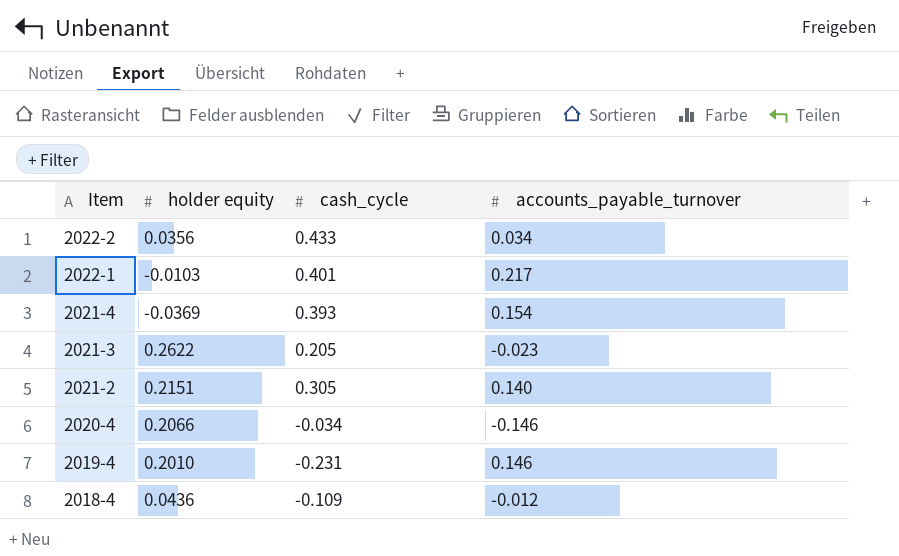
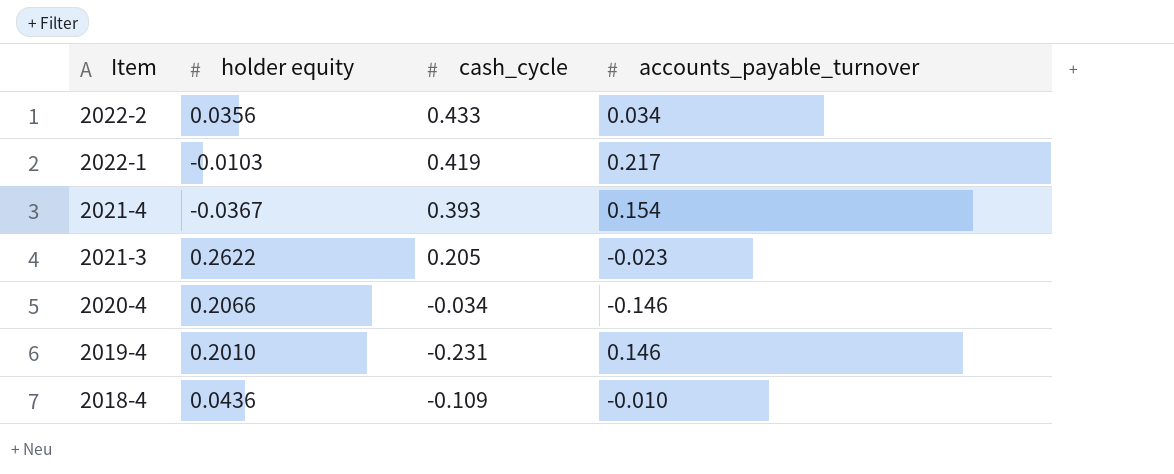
row 2021-2: 0.2151 | 0.305 | 0.140 -> none
2022-1 | cash_cycle: 0.401 -> 0.419
2021-4 | holder equity: -0.0369 -> -0.0367
2018-4 | accounts_payable_turnover: -0.012 -> -0.010

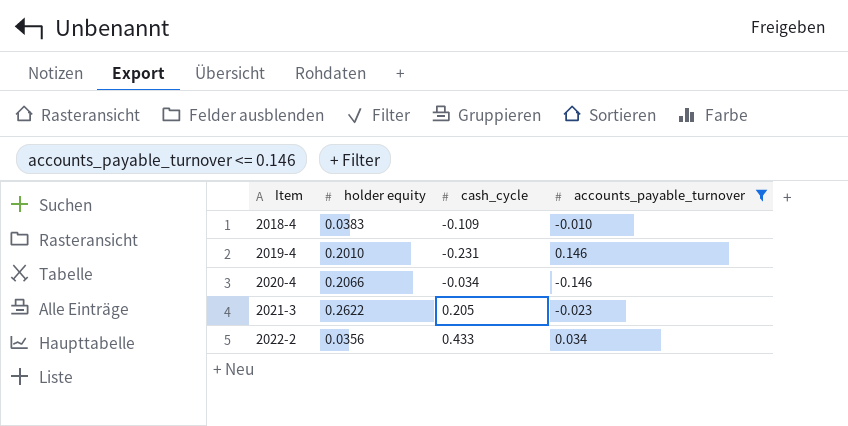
filter: none -> accounts_payable_turnover <= 0.146
row order: Item descending -> Item ascending
2018-4 | holder equity: 0.0436 -> 0.0383

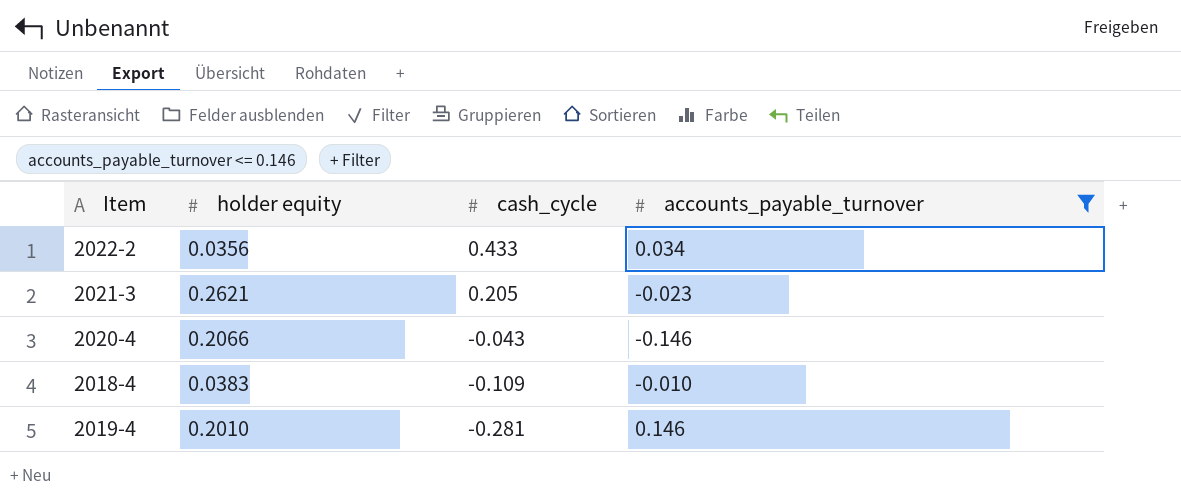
row order: Item ascending -> cash_cycle descending
2021-3 | holder equity: 0.2622 -> 0.2621
2020-4 | cash_cycle: -0.034 -> -0.043
2019-4 | cash_cycle: -0.231 -> -0.281

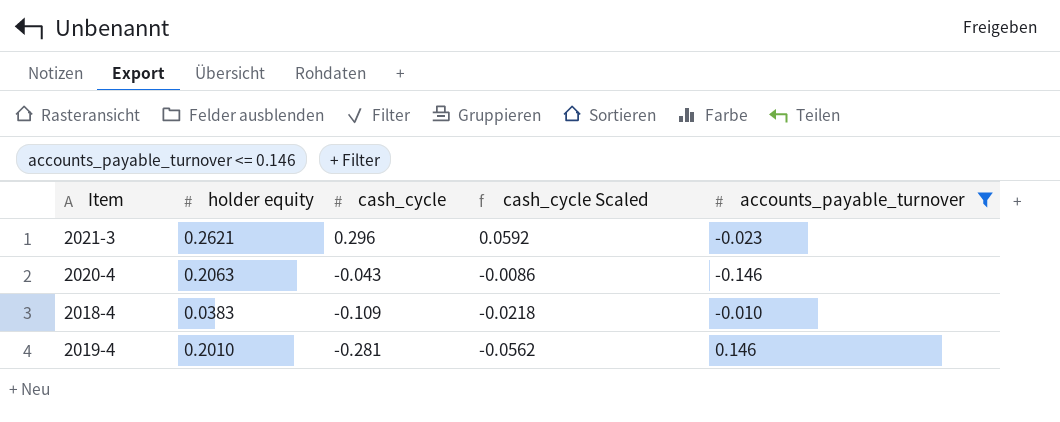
column cash_cycle Scaled | formula: none -> [cash_cycle] * 0.2
row 2022-2: 0.0356 | 0.433 | 0.034 -> none
2021-3 | cash_cycle: 0.205 -> 0.296
2020-4 | holder equity: 0.2066 -> 0.2063

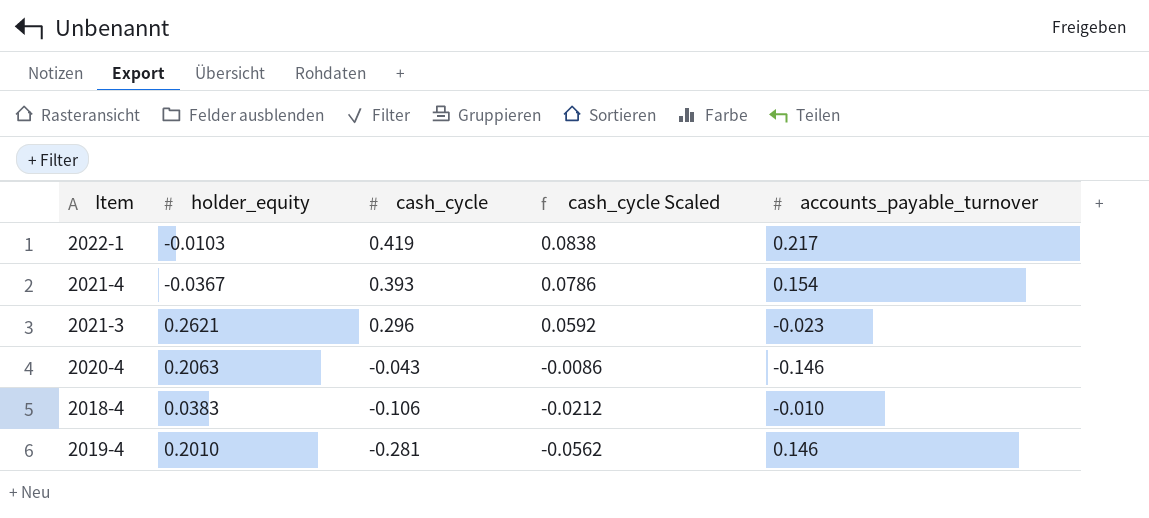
filter: accounts_payable_turnover <= 0.146 -> none
column name: holder equity -> holder_equity
2018-4 | cash_cycle: -0.109 -> -0.106
2018-4 | cash_cycle Scaled: -0.0218 -> -0.0212

